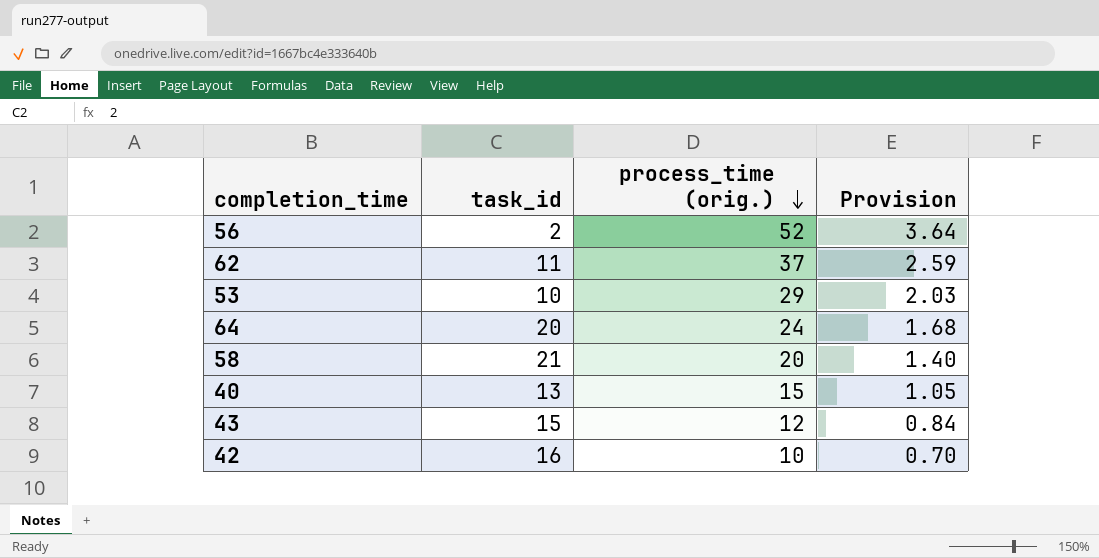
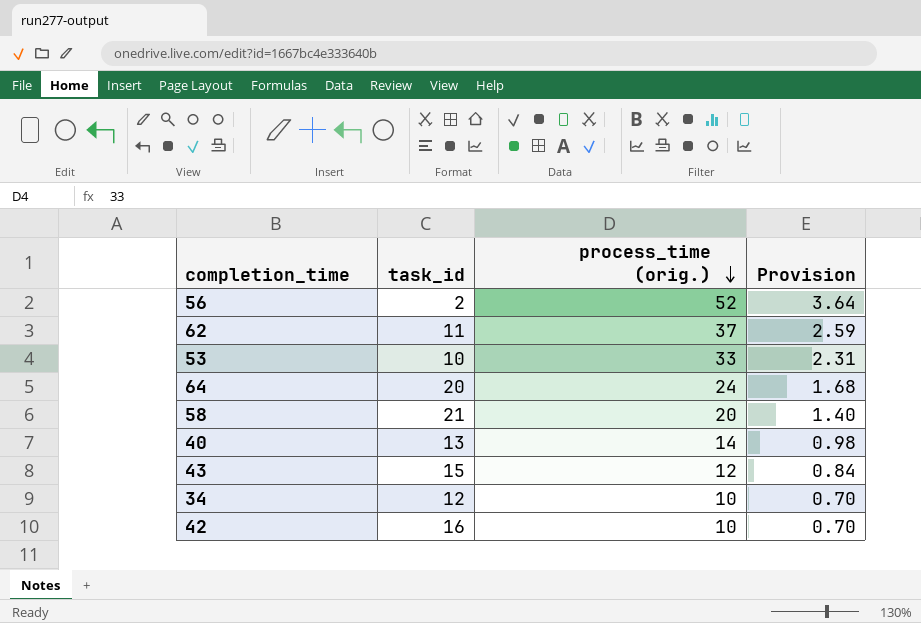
53 | process_time (orig.): 29 -> 33
53 | Provision: 2.03 -> 2.31
40 | process_time (orig.): 15 -> 14
40 | Provision: 1.05 -> 0.98
row 34: none -> 12 | 10 | 0.70

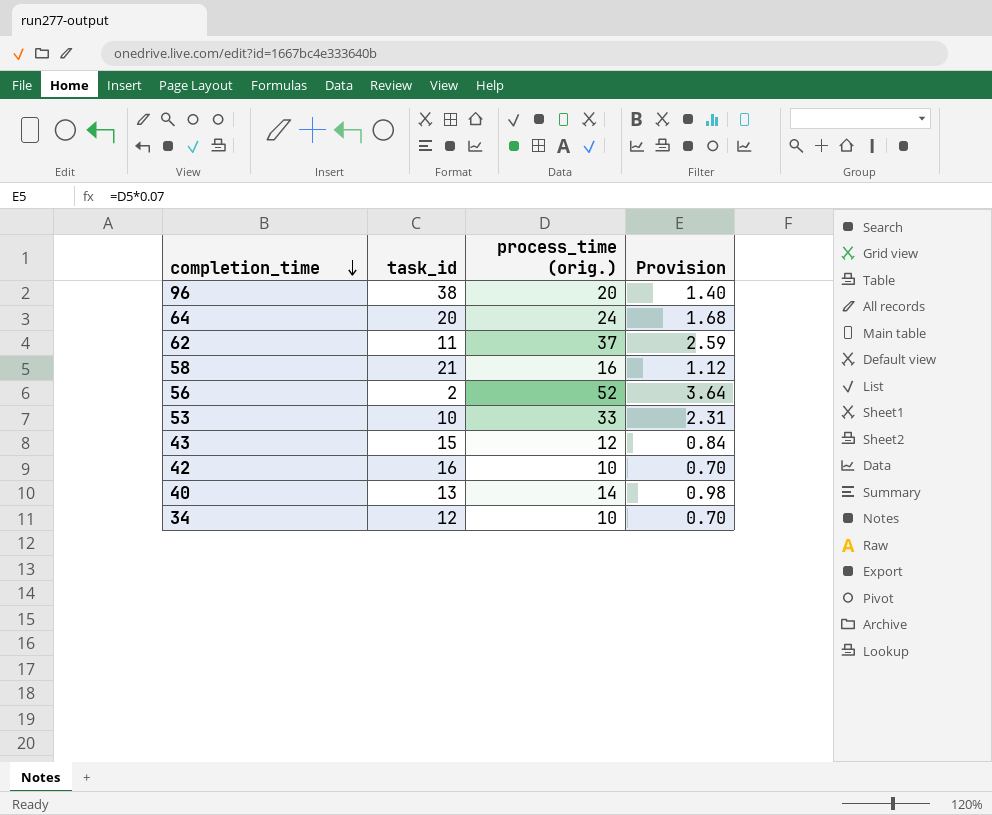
row order: process_time (orig.) descending -> completion_time descending
row 96: none -> 38 | 20 | 1.40
58 | process_time (orig.): 20 -> 16
58 | Provision: 1.40 -> 1.12

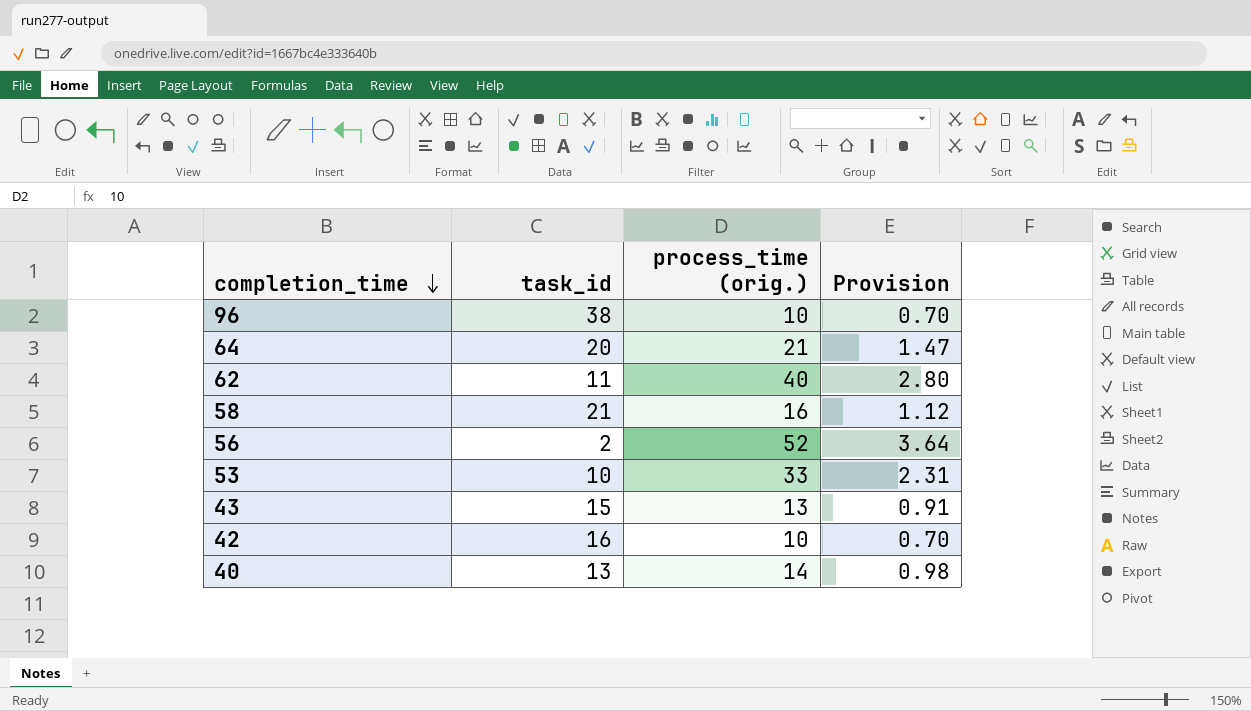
row 34: 12 | 10 | 0.70 -> none
96 | process_time (orig.): 20 -> 10
96 | Provision: 1.40 -> 0.70
64 | process_time (orig.): 24 -> 21
64 | Provision: 1.68 -> 1.47
62 | process_time (orig.): 37 -> 40
62 | Provision: 2.59 -> 2.80
43 | process_time (orig.): 12 -> 13
43 | Provision: 0.84 -> 0.91

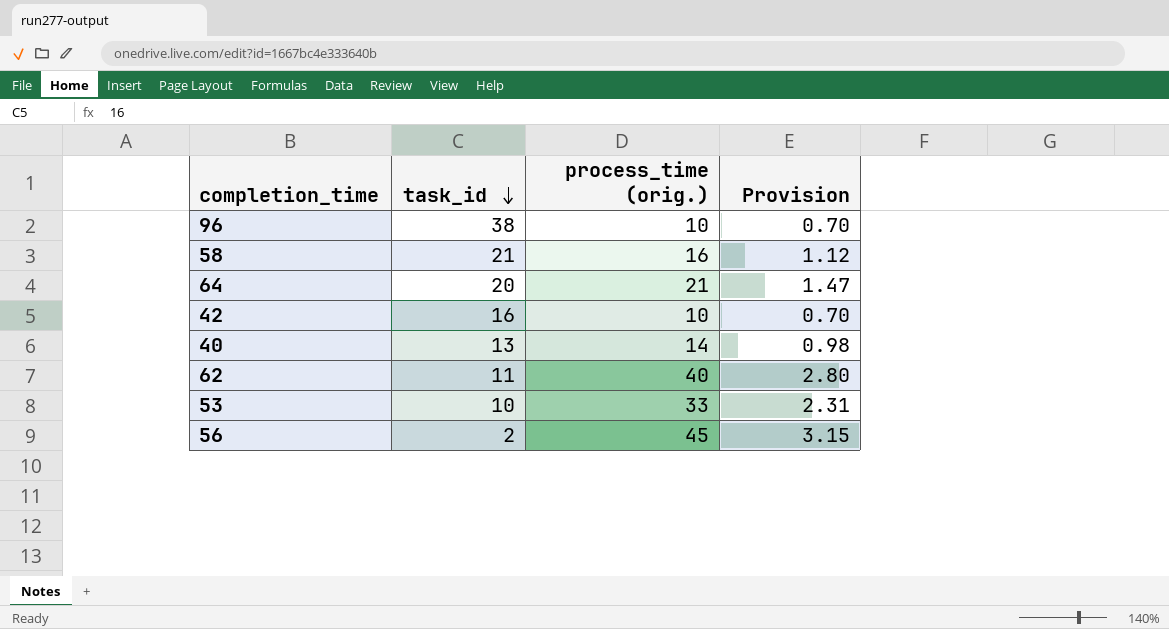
row order: completion_time descending -> task_id descending
row 43: 15 | 13 | 0.91 -> none
56 | process_time (orig.): 52 -> 45
56 | Provision: 3.64 -> 3.15

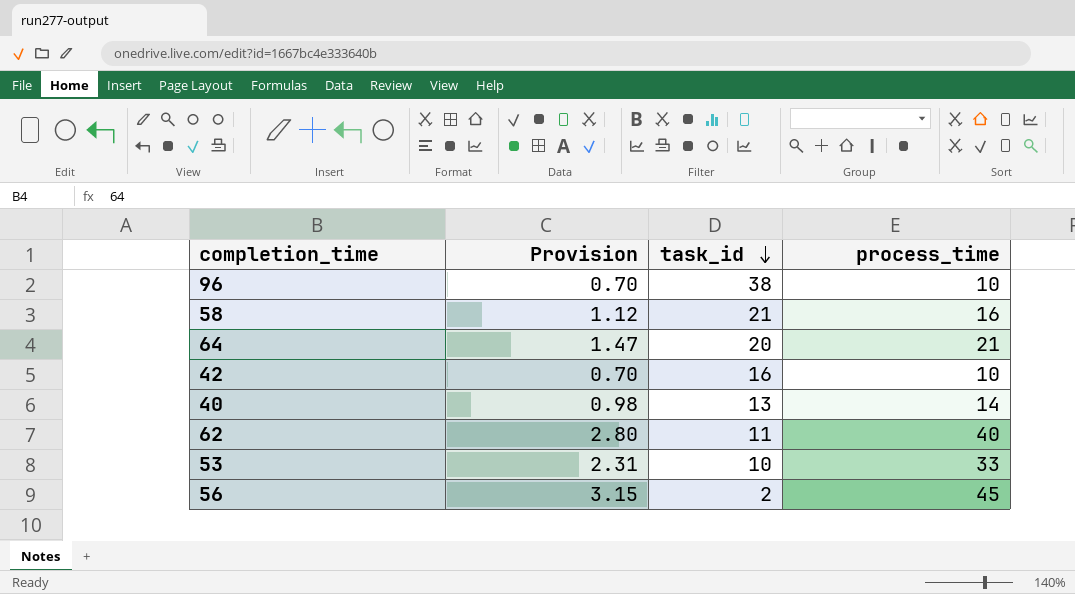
column Provision | position: 4 -> 2
column name: process_time (orig.) -> process_time

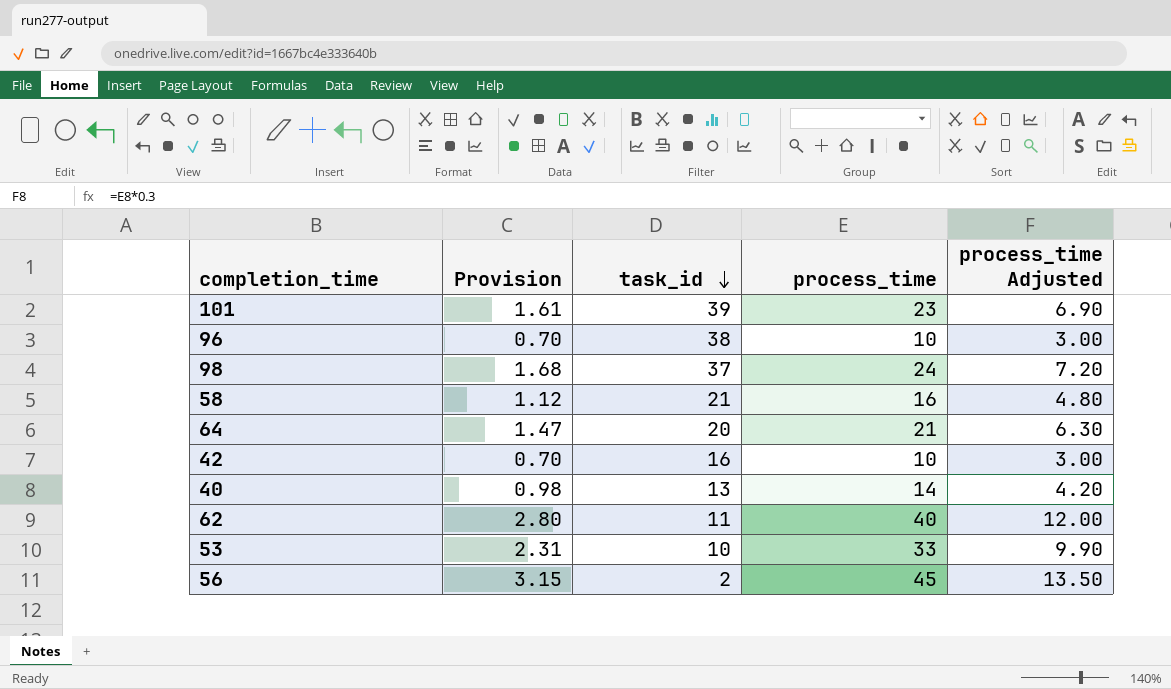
column process_time Adjusted | formula: none -> [process_time] * 0.3
row 101: none -> 1.61 | 39 | 23 | 6.90
row 98: none -> 1.68 | 37 | 24 | 7.20

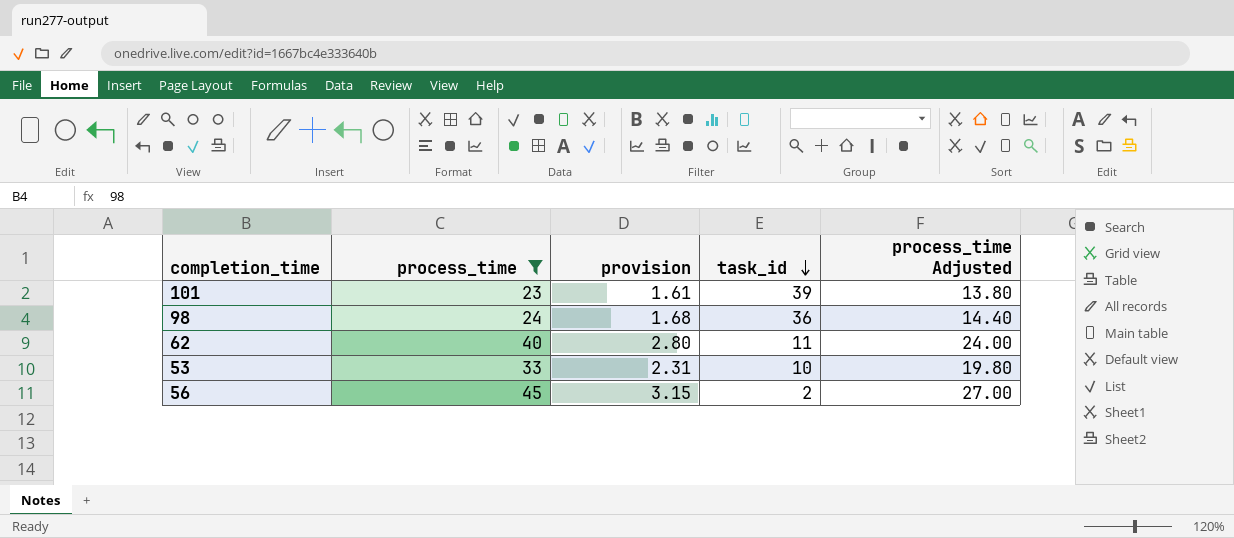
filter: none -> process_time >= 23
column process_time | position: 4 -> 2
column name: Provision -> provision
column process_time Adjusted | formula: [process_time] * 0.3 -> [process_time] * 0.6
98 | task_id: 37 -> 36

